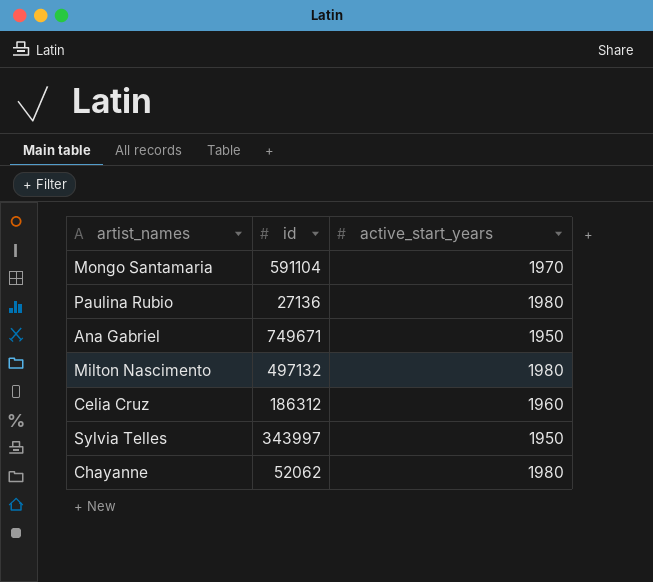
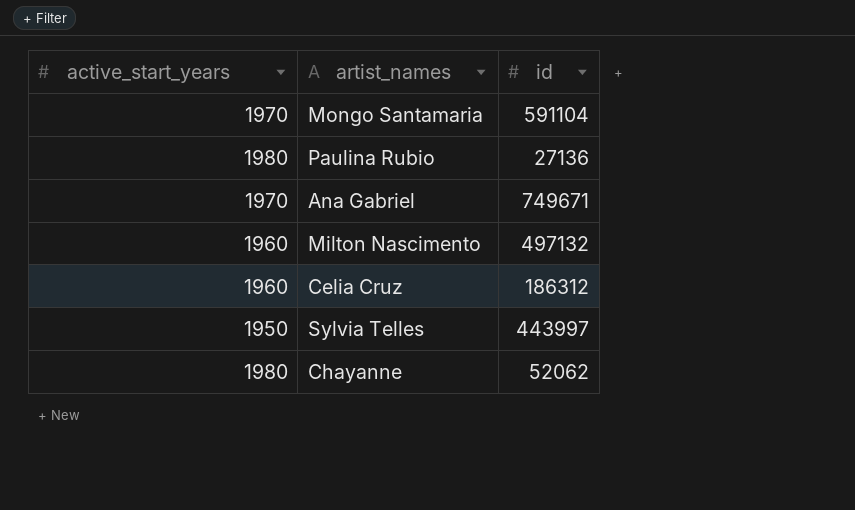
column active_start_years | position: 3 -> 1
Ana Gabriel | active_start_years: 1950 -> 1970
Milton Nascimento | active_start_years: 1980 -> 1960
Sylvia Telles | id: 343997 -> 443997

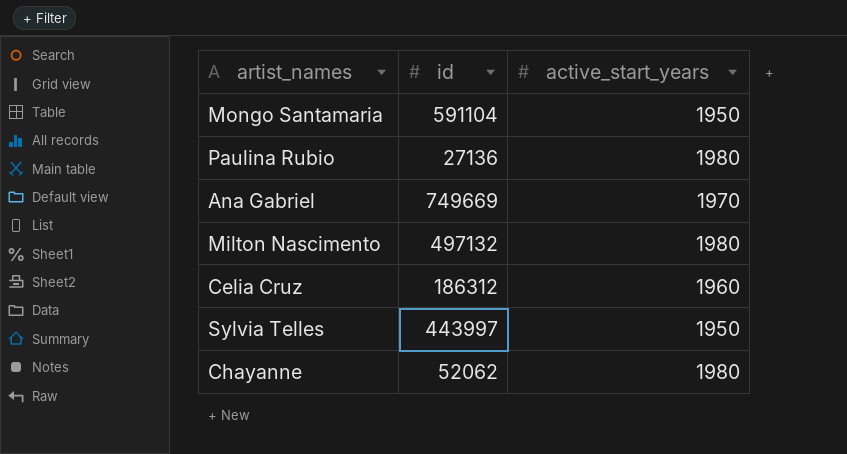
column active_start_years | position: 1 -> 3
Mongo Santamaria | active_start_years: 1970 -> 1950
Ana Gabriel | id: 749671 -> 749669
Milton Nascimento | active_start_years: 1960 -> 1980

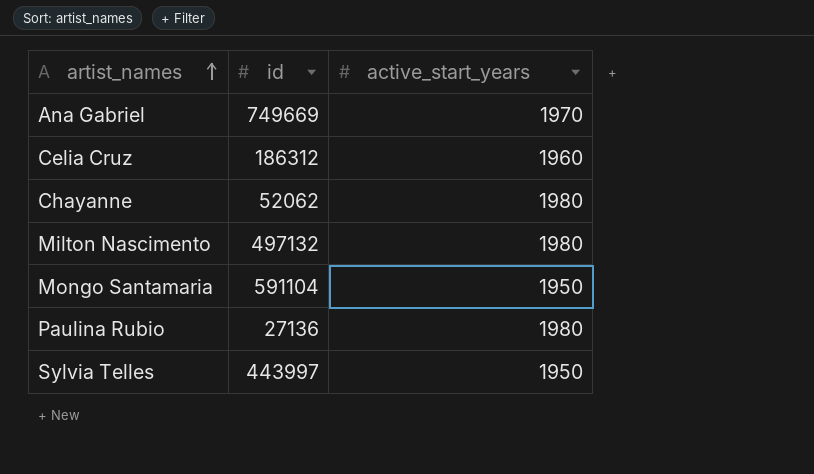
row order: none -> artist_names ascending

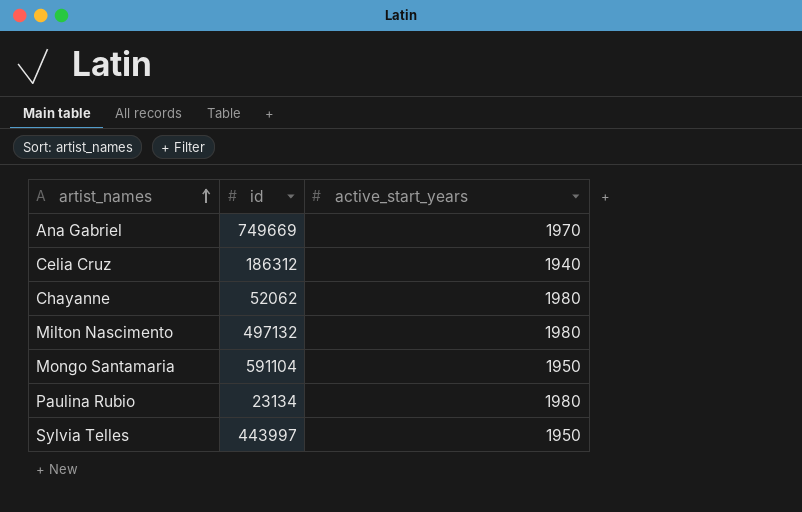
Celia Cruz | active_start_years: 1960 -> 1940
Paulina Rubio | id: 27136 -> 23134

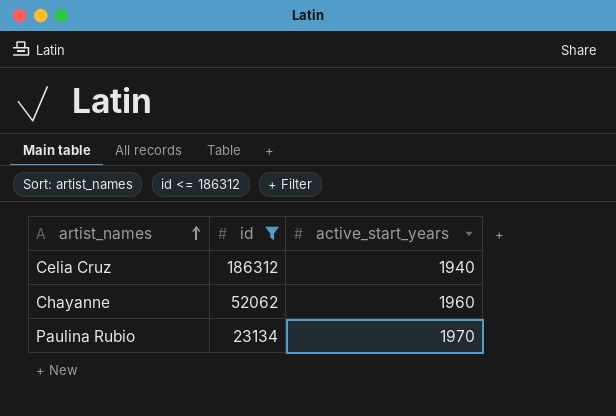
filter: none -> id <= 186312
Chayanne | active_start_years: 1980 -> 1960
Paulina Rubio | active_start_years: 1980 -> 1970

